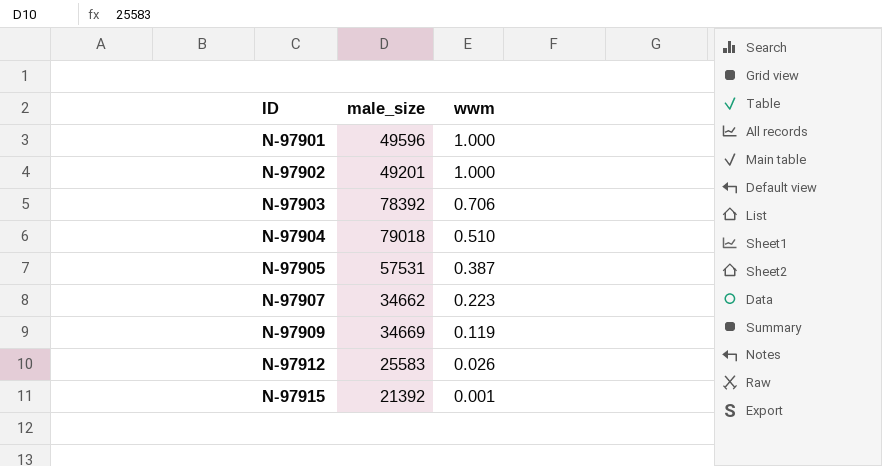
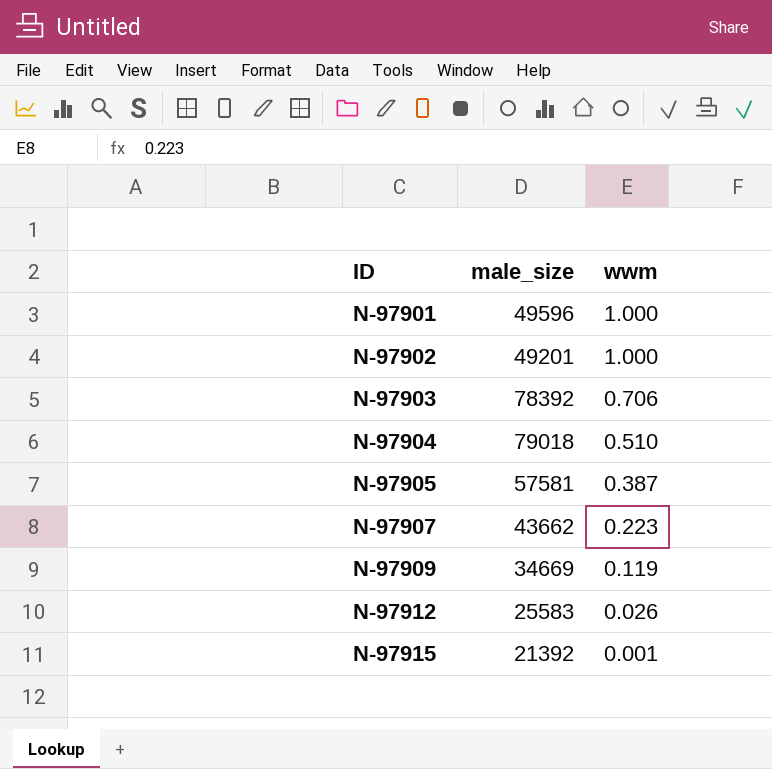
N-97905 | male_size: 57531 -> 57581
N-97907 | male_size: 34662 -> 43662

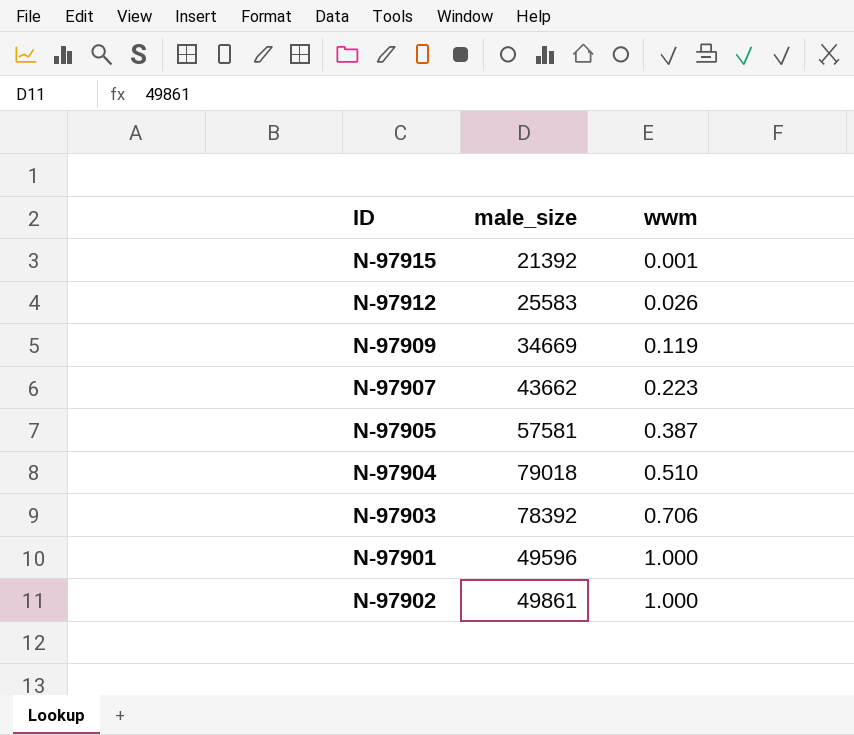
row order: ID ascending -> wwm ascending
N-97902 | male_size: 49201 -> 49861

